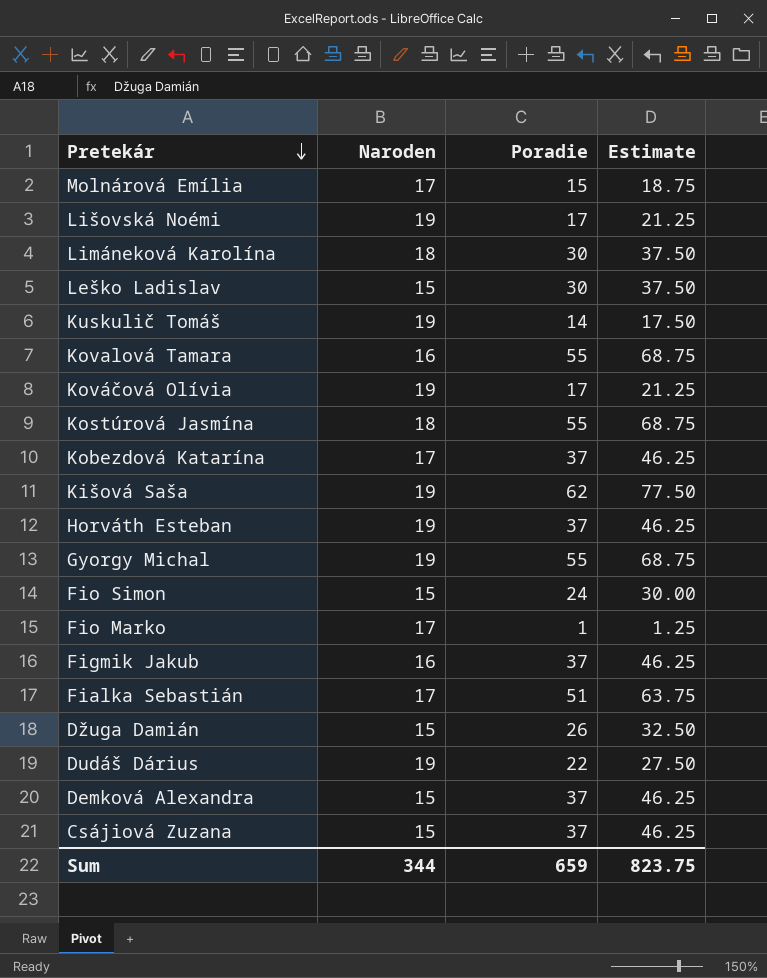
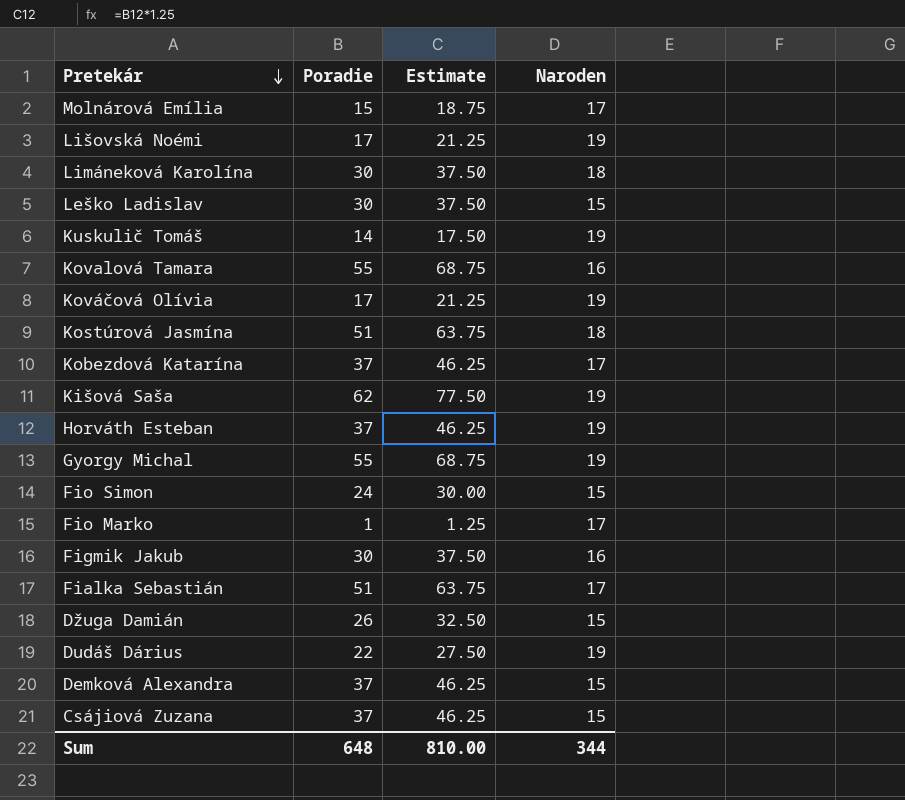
column Naroden | position: 2 -> 4
Kostúrová Jasmína | Poradie: 55 -> 51
Kostúrová Jasmína | Estimate: 68.75 -> 63.75
Figmik Jakub | Poradie: 37 -> 30
Figmik Jakub | Estimate: 46.25 -> 37.50
Sum | Poradie: 659 -> 648
Sum | Estimate: 823.75 -> 810.00

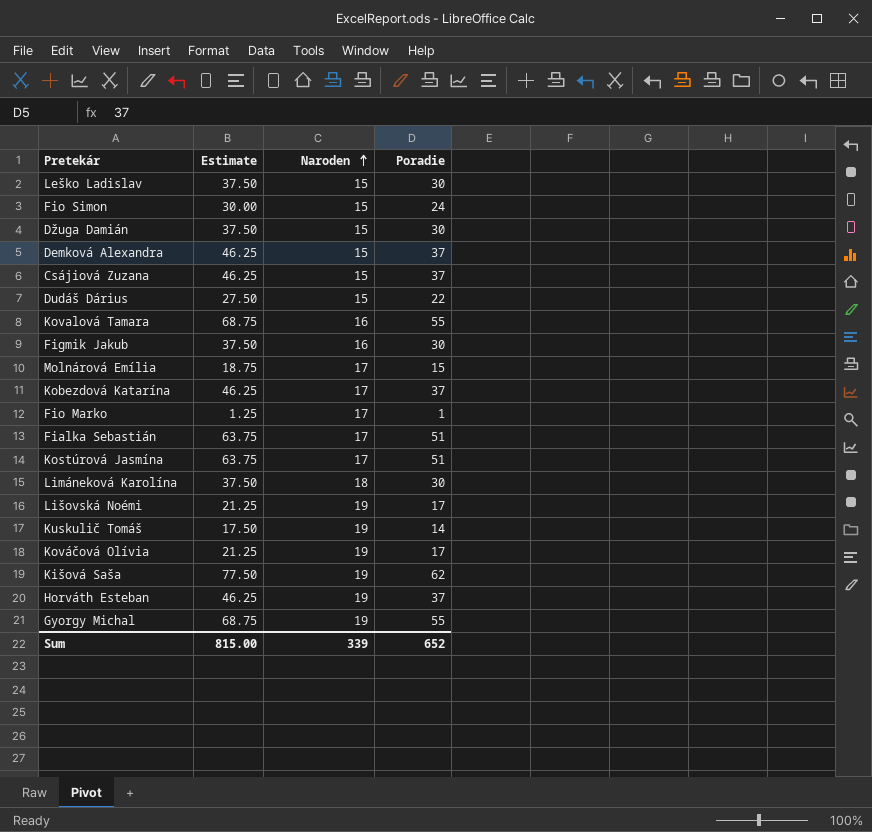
row order: Pretekár descending -> Naroden ascending
column Poradie | position: 2 -> 4
Džuga Damián | Estimate: 32.50 -> 37.50
Džuga Damián | Poradie: 26 -> 30
Dudáš Dárius | Naroden: 19 -> 15
Kostúrová Jasmína | Naroden: 18 -> 17
Sum | Estimate: 810.00 -> 815.00
Sum | Naroden: 344 -> 339
Sum | Poradie: 648 -> 652

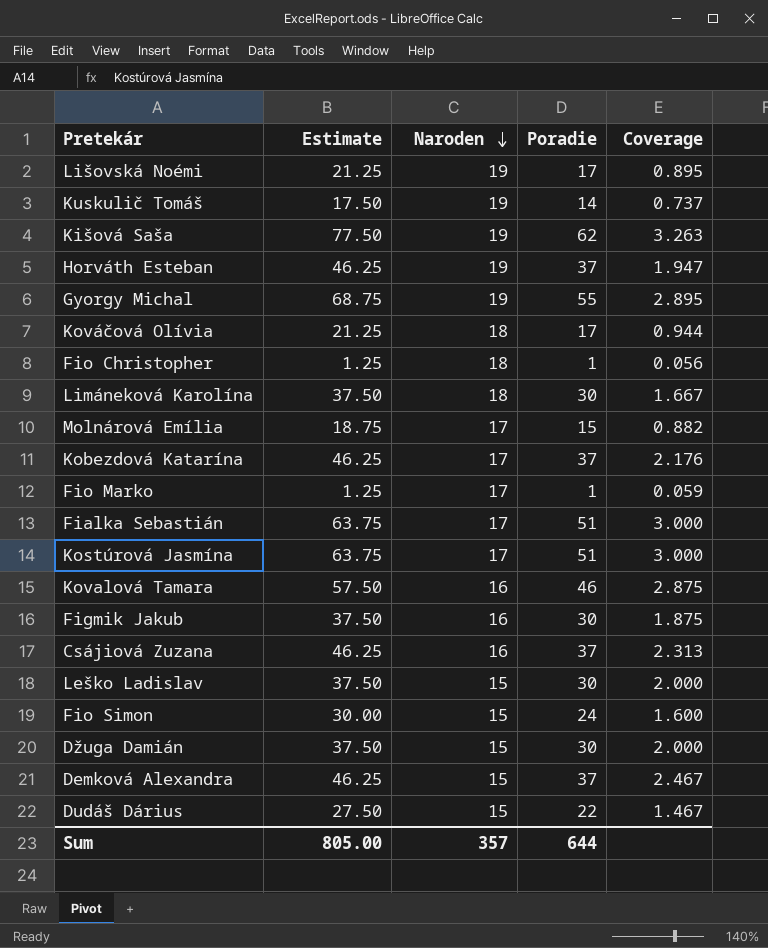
row order: Naroden ascending -> Naroden descending
column Coverage | formula: none -> [Poradie] / [Naroden]
Kováčová Olívia | Naroden: 19 -> 18
row Fio Christopher: none -> 1.25 | 18 | 1 | 0.056
Kovalová Tamara | Estimate: 68.75 -> 57.50
Kovalová Tamara | Poradie: 55 -> 46
Csájiová Zuzana | Naroden: 15 -> 16
Sum | Estimate: 815.00 -> 805.00
Sum | Naroden: 339 -> 357
Sum | Poradie: 652 -> 644

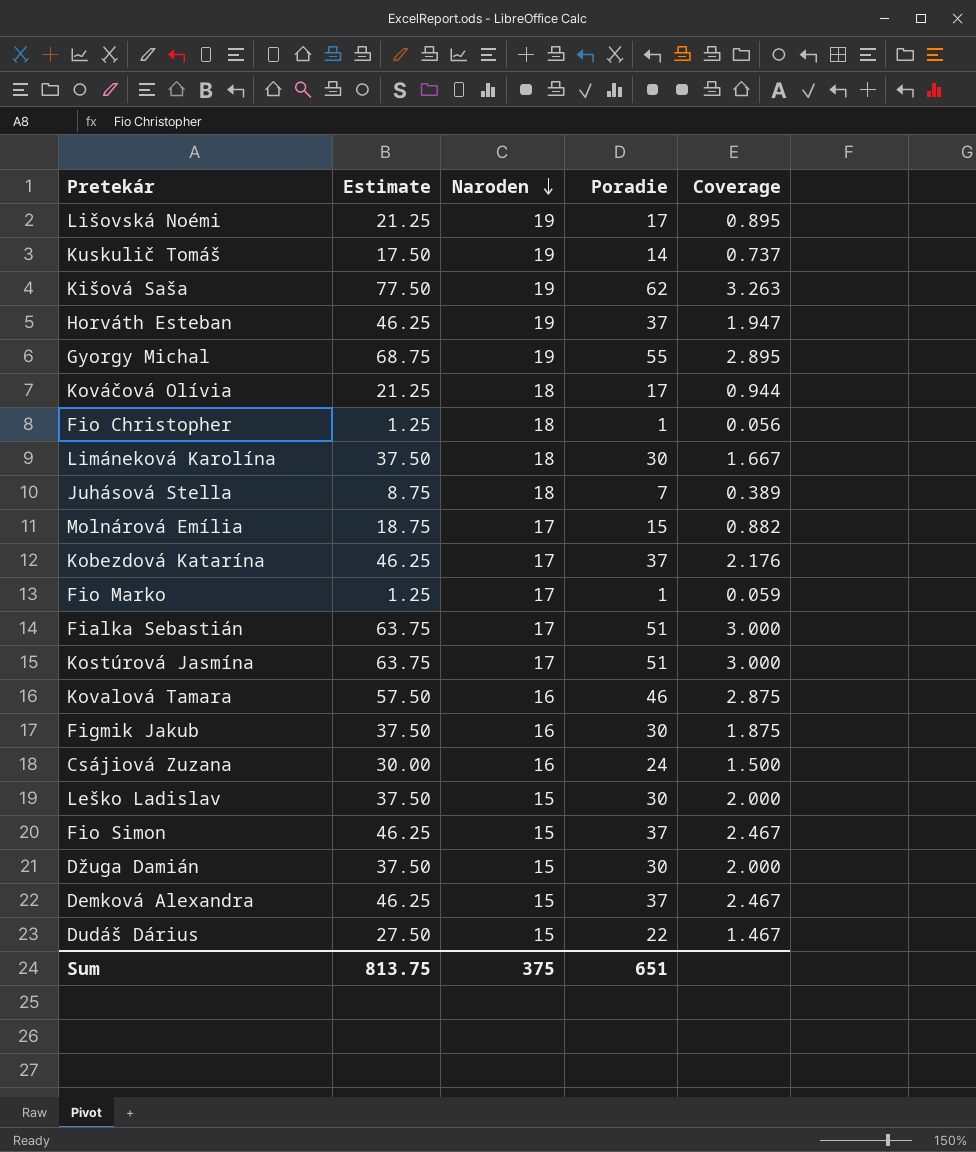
row Juhásová Stella: none -> 8.75 | 18 | 7 | 0.389
Csájiová Zuzana | Estimate: 46.25 -> 30.00
Csájiová Zuzana | Poradie: 37 -> 24
Csájiová Zuzana | Coverage: 2.313 -> 1.500
Fio Simon | Estimate: 30.00 -> 46.25
Fio Simon | Poradie: 24 -> 37
Fio Simon | Coverage: 1.600 -> 2.467
Sum | Estimate: 805.00 -> 813.75
Sum | Naroden: 357 -> 375
Sum | Poradie: 644 -> 651

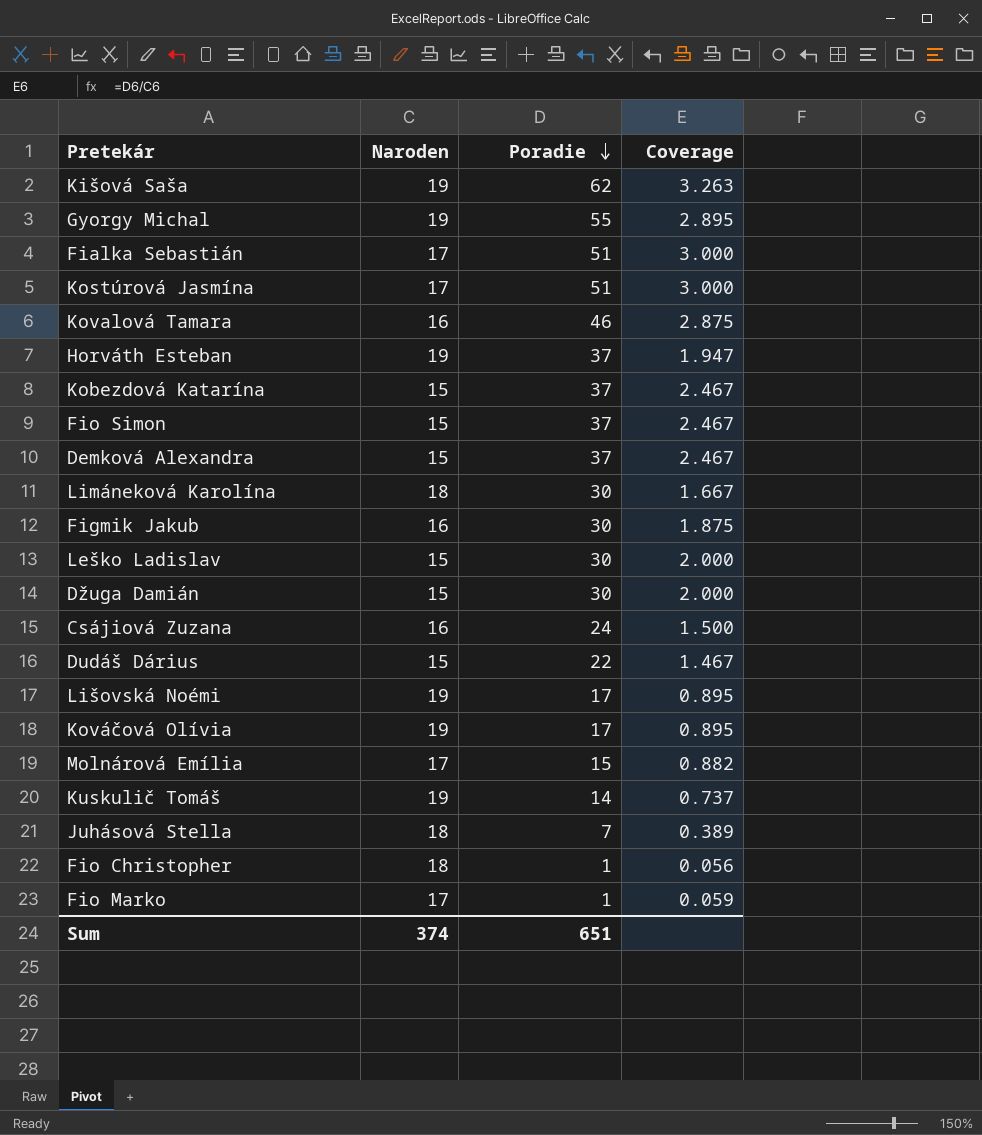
row order: Naroden descending -> Poradie descending
column Estimate | formula: [Poradie] * 1.25 -> none
Kobezdová Katarína | Naroden: 17 -> 15
Kobezdová Katarína | Coverage: 2.176 -> 2.467
Kováčová Olívia | Naroden: 18 -> 19
Kováčová Olívia | Coverage: 0.944 -> 0.895
Sum | Naroden: 375 -> 374

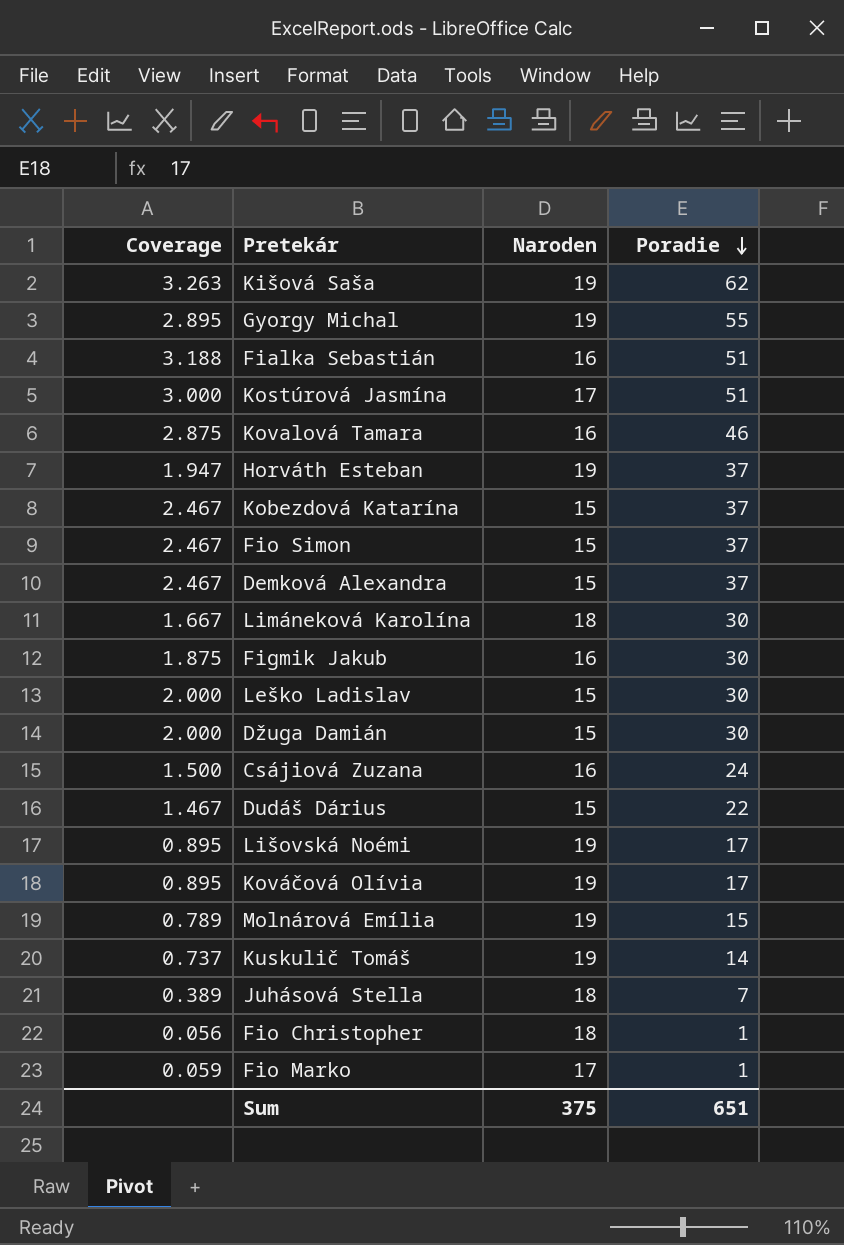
column Coverage | position: 4 -> 1
Fialka Sebastián | Coverage: 3.000 -> 3.188
Fialka Sebastián | Naroden: 17 -> 16
Molnárová Emília | Coverage: 0.882 -> 0.789
Molnárová Emília | Naroden: 17 -> 19
Sum | Naroden: 374 -> 375

